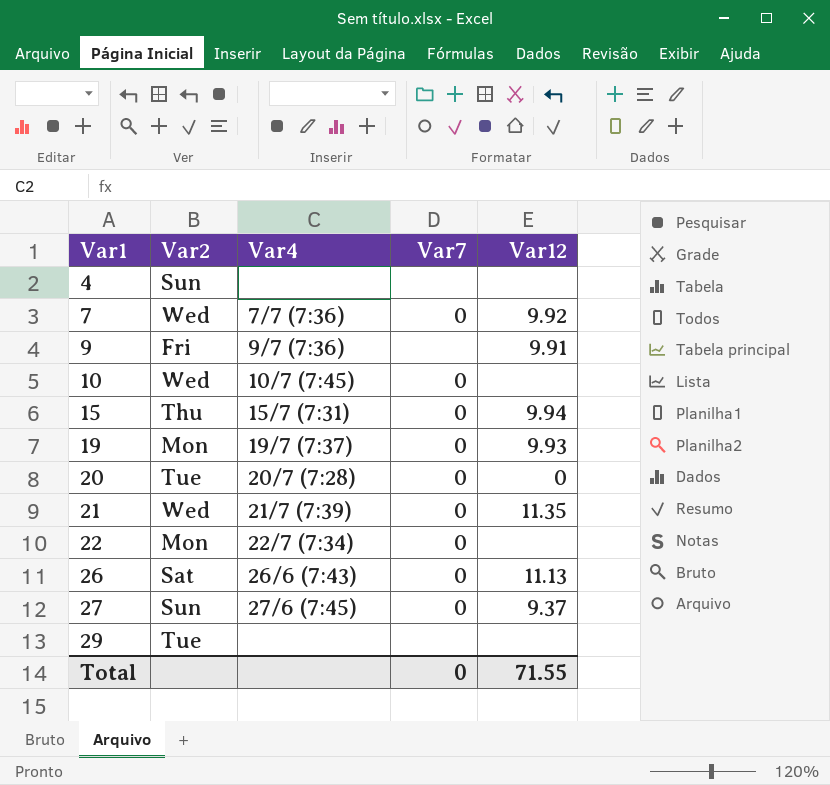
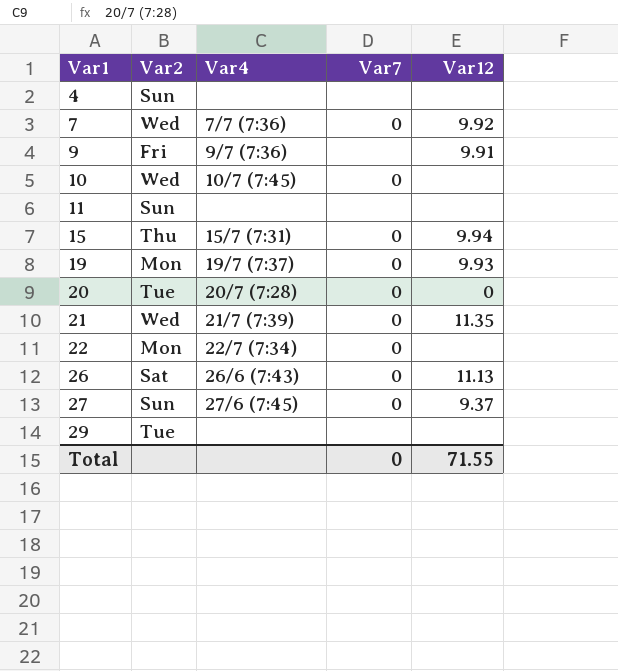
row 11: none -> Sun | none | none | none

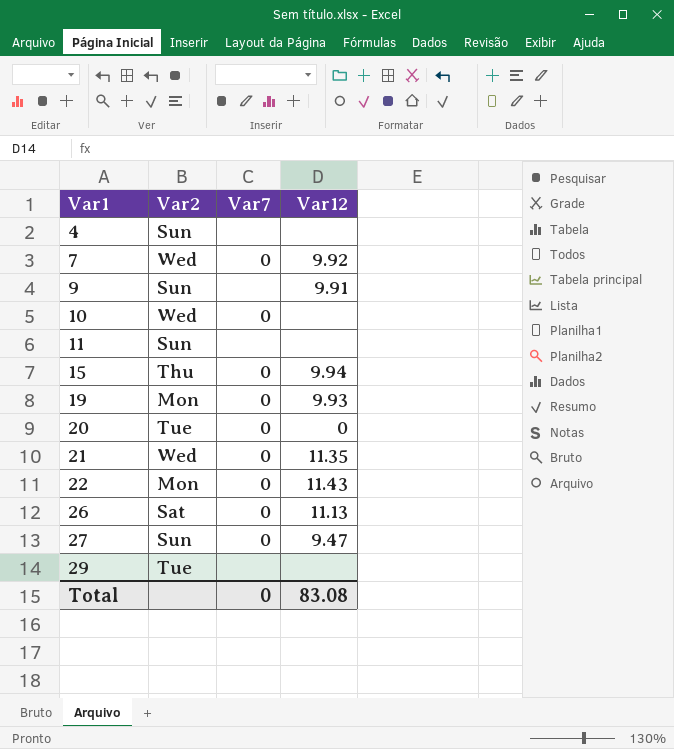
column Var4 | position: 3 -> none
9 | Var2: Fri -> Sun
22 | Var12: none -> 11.43
27 | Var12: 9.37 -> 9.47
Total | Var12: 71.55 -> 83.08

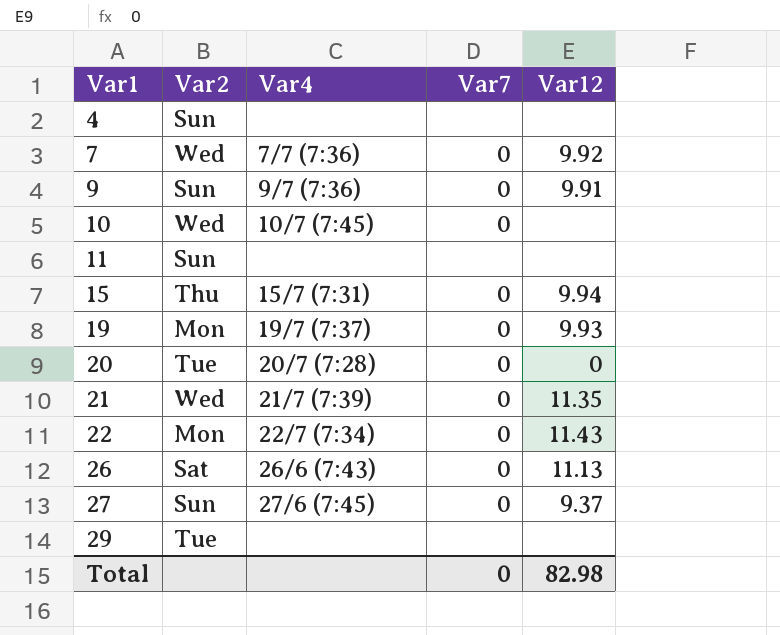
column Var4 | position: none -> 3
9 | Var7: none -> 0
27 | Var12: 9.47 -> 9.37
Total | Var12: 83.08 -> 82.98

